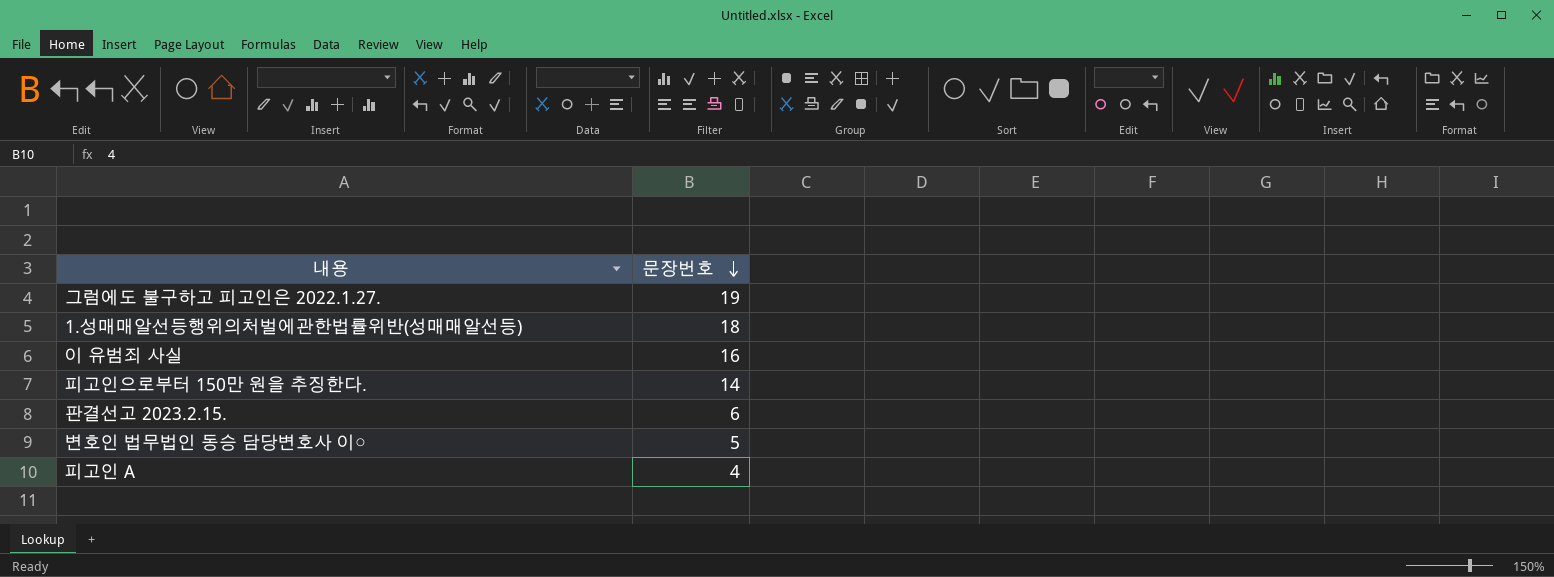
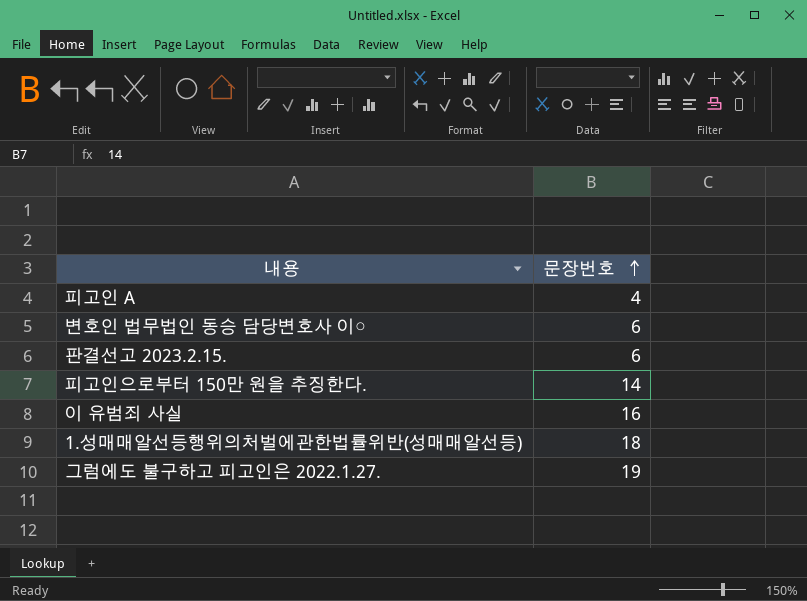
row order: 문장번호 descending -> 문장번호 ascending
변호인 법무법인 동승 담당변호사 이○ | 문장번호: 5 -> 6

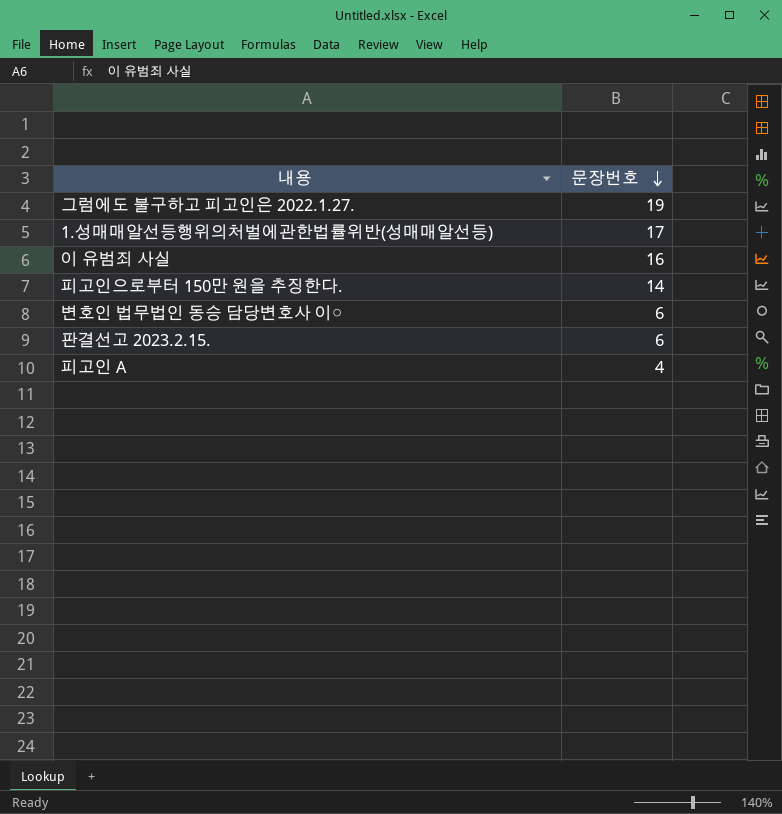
row order: 문장번호 ascending -> 문장번호 descending
1.성매매알선등행위의처벌에관한법률위반(성매매알선등) | 문장번호: 18 -> 17

